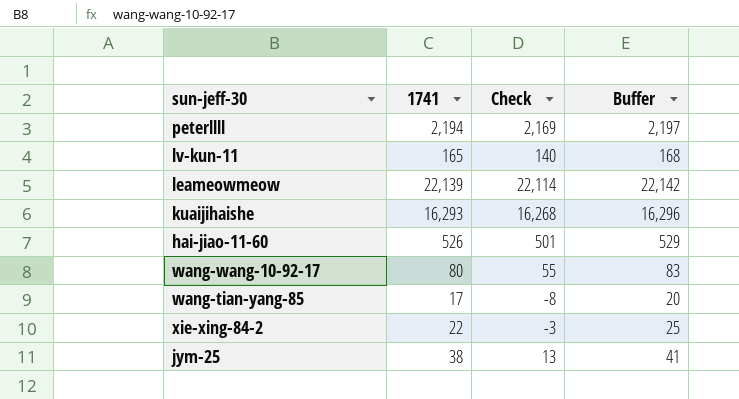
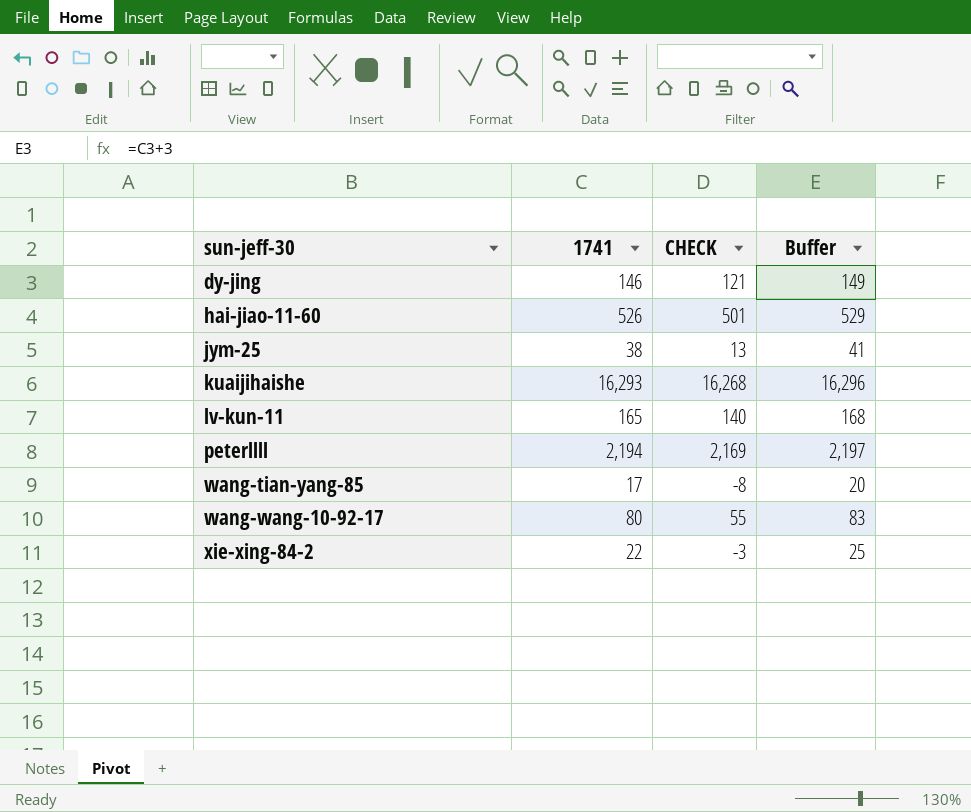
row order: none -> sun-jeff-30 ascending
column name: Check -> CHECK
row leameowmeow: 22,139 | 22,114 | 22,142 -> none
row dy-jing: none -> 146 | 121 | 149

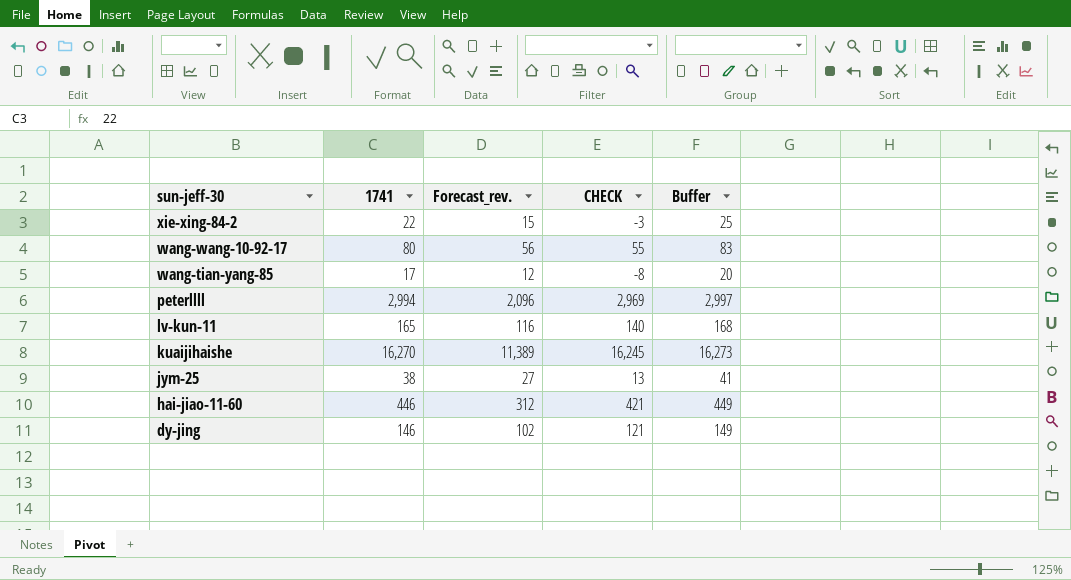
row order: sun-jeff-30 ascending -> sun-jeff-30 descending
column Forecast_rev. | formula: none -> [1741] * 0.7
peterllll | 1741: 2,194 -> 2,994
peterllll | CHECK: 2,169 -> 2,969
peterllll | Buffer: 2,197 -> 2,997
kuaijihaishe | 1741: 16,293 -> 16,270
kuaijihaishe | CHECK: 16,268 -> 16,245
kuaijihaishe | Buffer: 16,296 -> 16,273
hai-jiao-11-60 | 1741: 526 -> 446
hai-jiao-11-60 | CHECK: 501 -> 421
hai-jiao-11-60 | Buffer: 529 -> 449

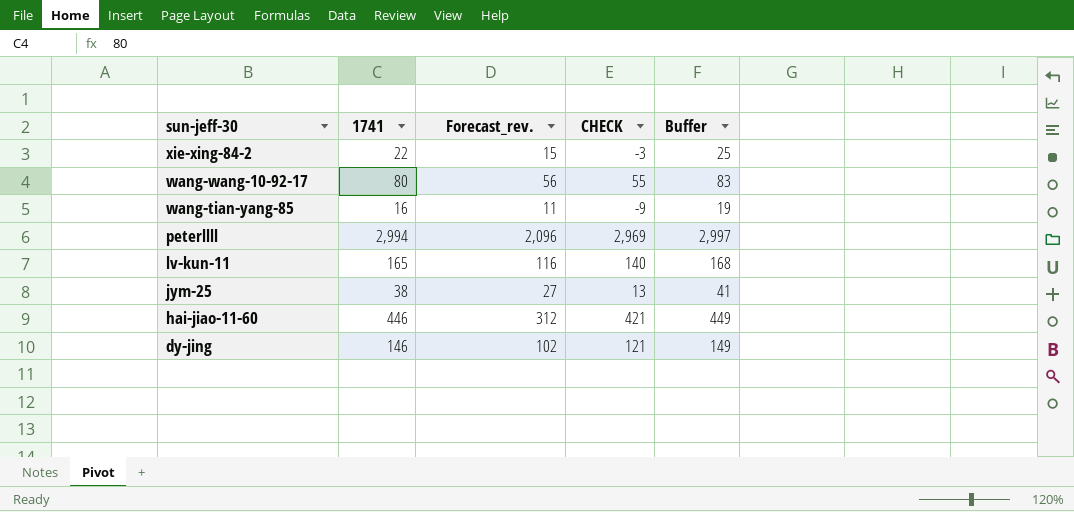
row kuaijihaishe: 16,270 | 11,389 | 16,245 | 16,273 -> none
wang-tian-yang-85 | 1741: 17 -> 16
wang-tian-yang-85 | Forecast_rev.: 12 -> 11
wang-tian-yang-85 | CHECK: -8 -> -9
wang-tian-yang-85 | Buffer: 20 -> 19

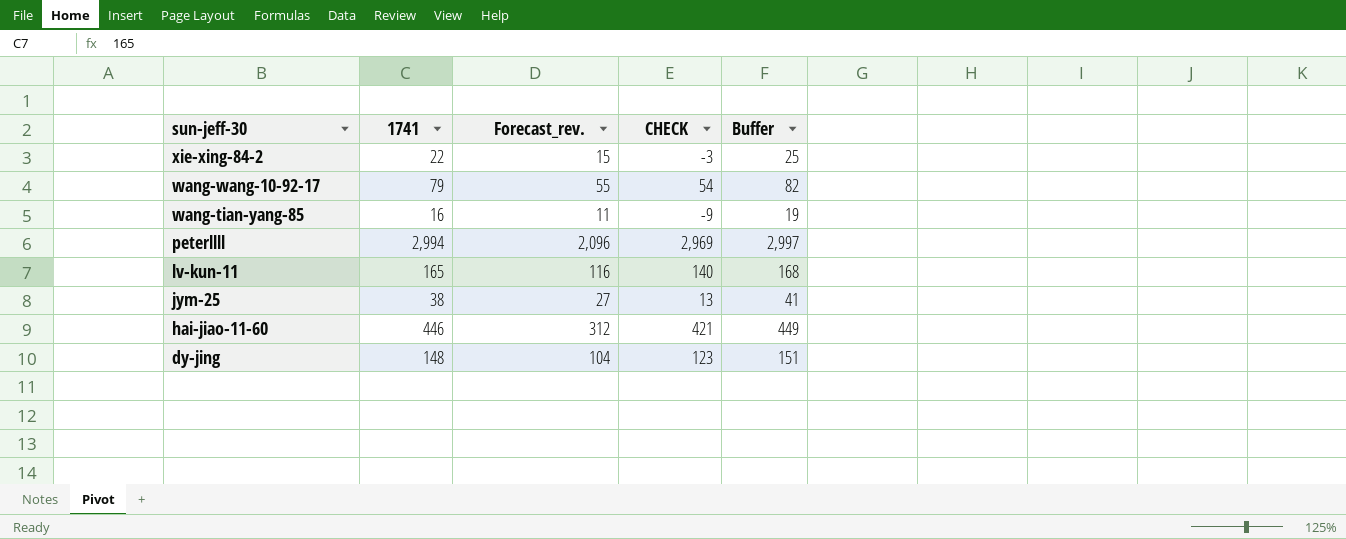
wang-wang-10-92-17 | 1741: 80 -> 79
wang-wang-10-92-17 | Forecast_rev.: 56 -> 55
wang-wang-10-92-17 | CHECK: 55 -> 54
wang-wang-10-92-17 | Buffer: 83 -> 82
dy-jing | 1741: 146 -> 148
dy-jing | Forecast_rev.: 102 -> 104
dy-jing | CHECK: 121 -> 123
dy-jing | Buffer: 149 -> 151

